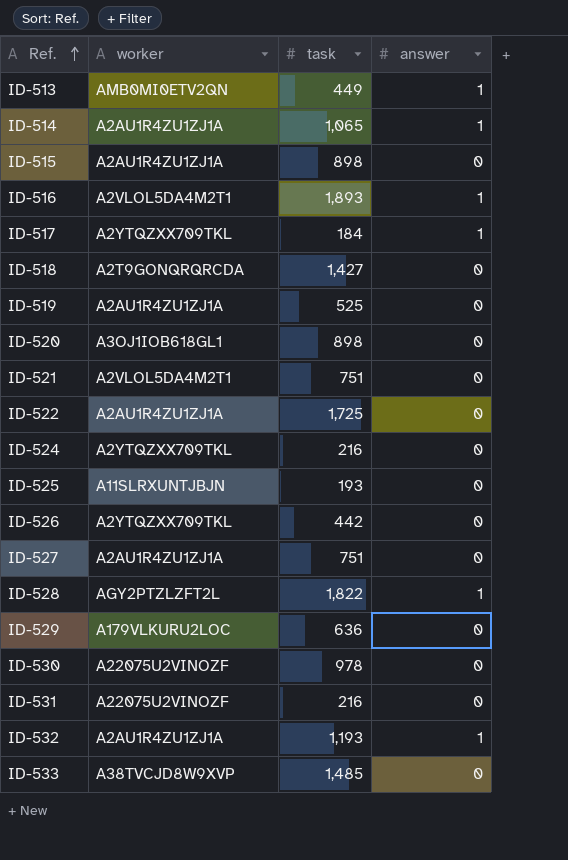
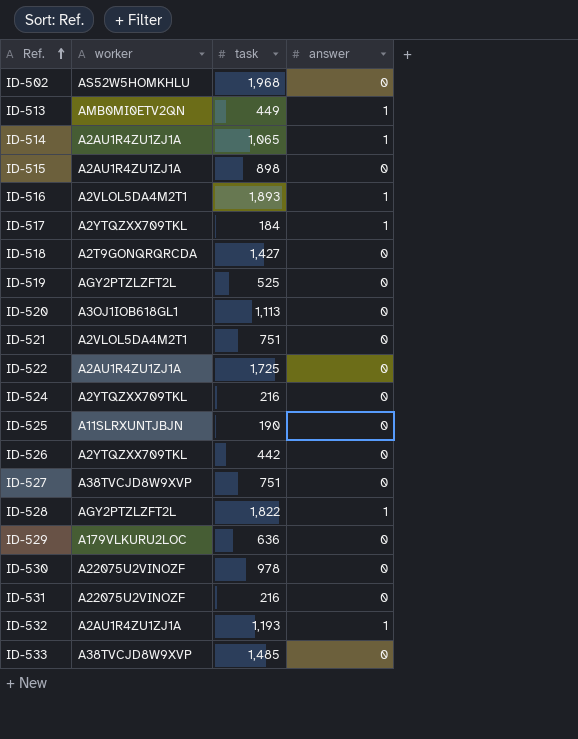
row ID-502: none -> AS52W5HOMKHLU | 1,968 | 0
ID-519 | worker: A2AU1R4ZU1ZJ1A -> AGY2PTZLZFT2L
ID-520 | task: 898 -> 1,113
ID-525 | task: 193 -> 190
ID-527 | worker: A2AU1R4ZU1ZJ1A -> A38TVCJD8W9XVP

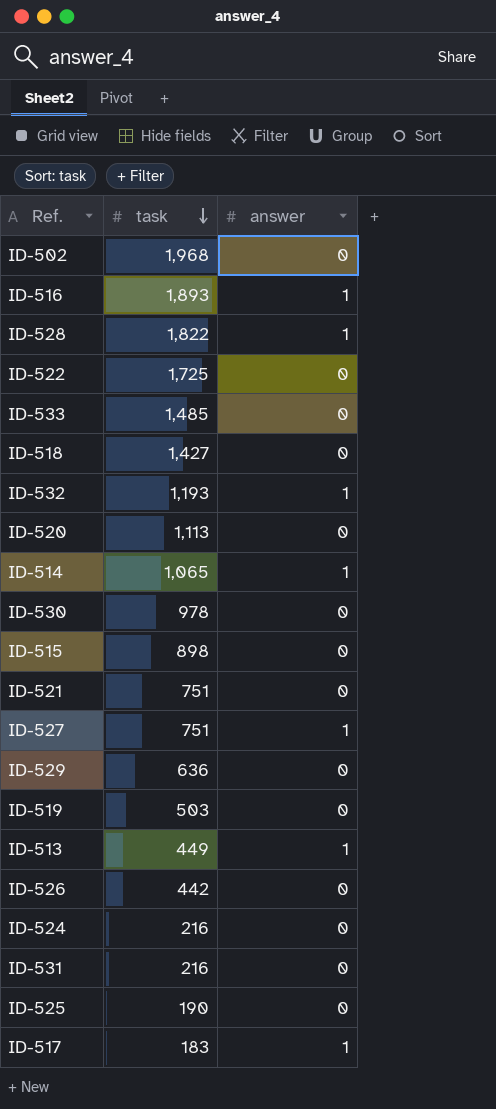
row order: Ref. ascending -> task descending
column worker | position: 2 -> none
ID-527 | answer: 0 -> 1
ID-519 | task: 525 -> 503
ID-517 | task: 184 -> 183

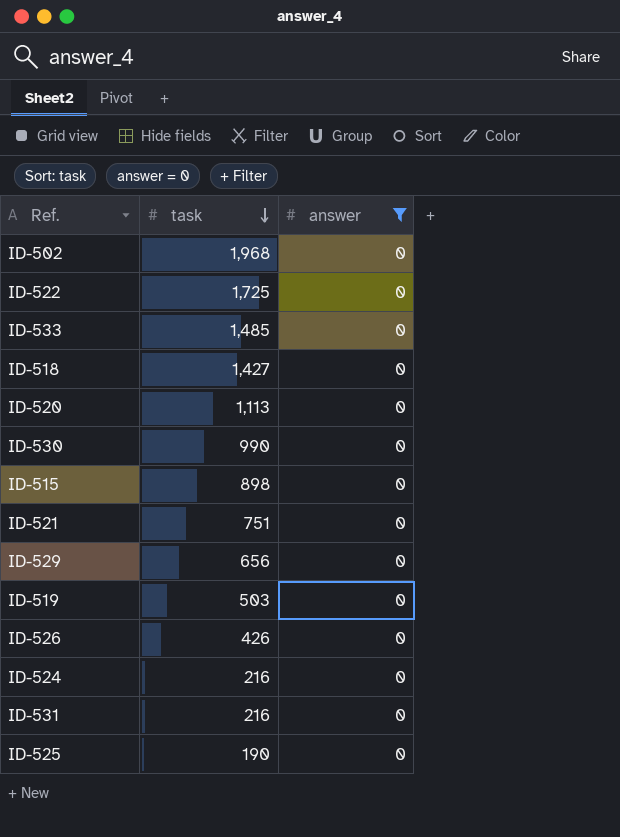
filter: none -> answer = 0
ID-530 | task: 978 -> 990
ID-529 | task: 636 -> 656
ID-526 | task: 442 -> 426

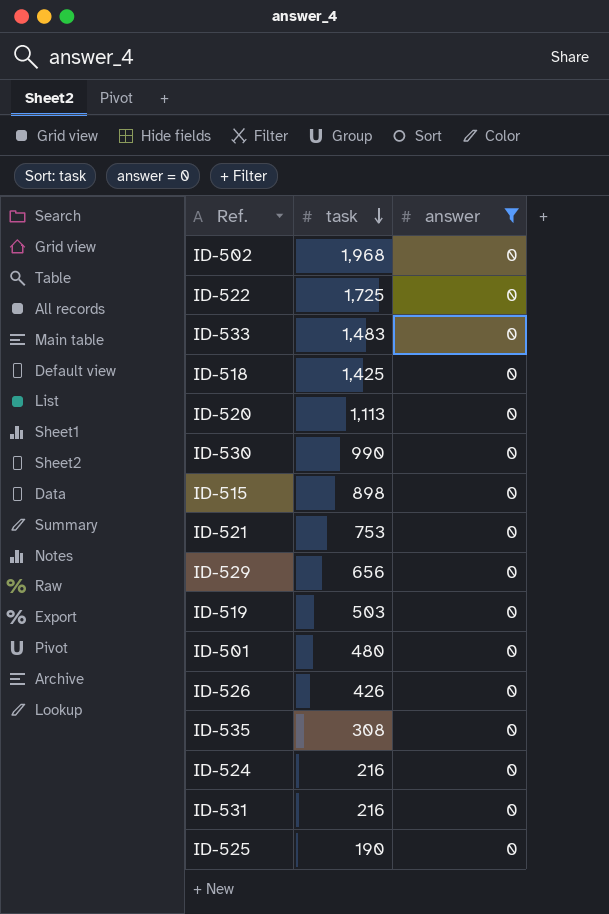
ID-533 | task: 1,485 -> 1,483
ID-518 | task: 1,427 -> 1,425
ID-521 | task: 751 -> 753
row ID-501: none -> 480 | 0
row ID-535: none -> 308 | 0

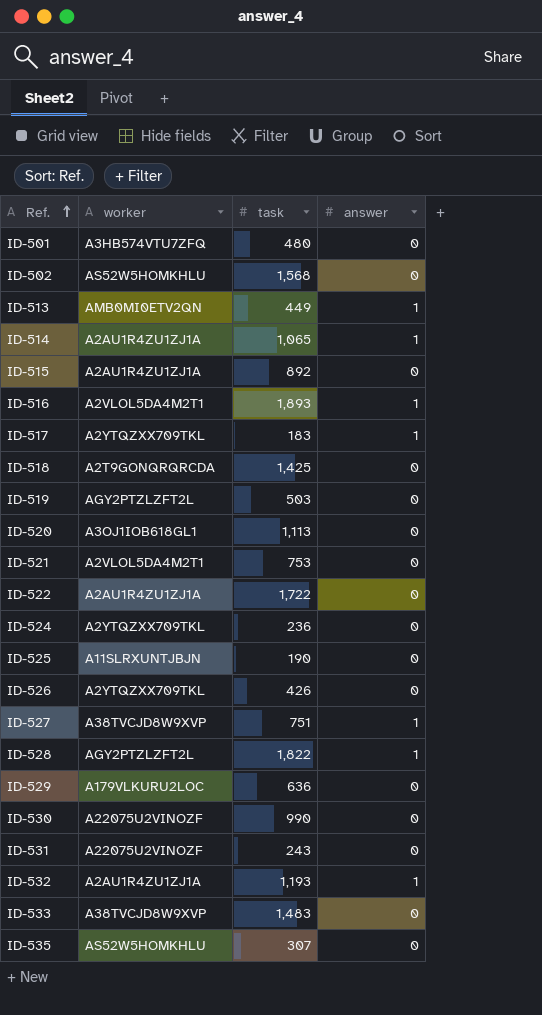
filter: answer = 0 -> none
row order: task descending -> Ref. ascending
column worker | position: none -> 2
ID-502 | task: 1,968 -> 1,568
ID-515 | task: 898 -> 892
ID-522 | task: 1,725 -> 1,722
ID-524 | task: 216 -> 236
ID-529 | task: 656 -> 636
ID-531 | task: 216 -> 243
ID-535 | task: 308 -> 307

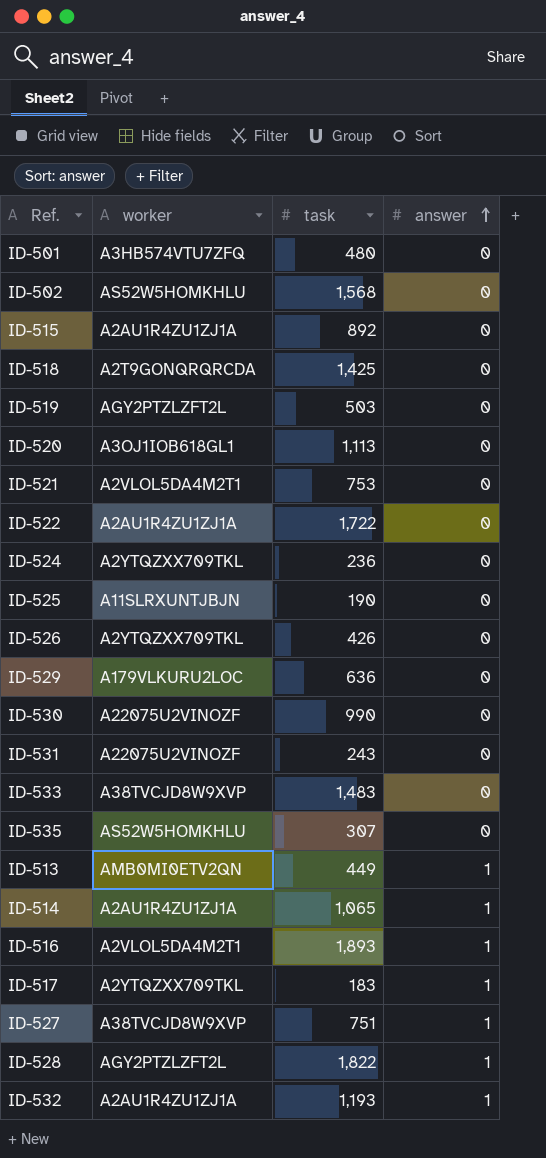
row order: Ref. ascending -> answer ascending

